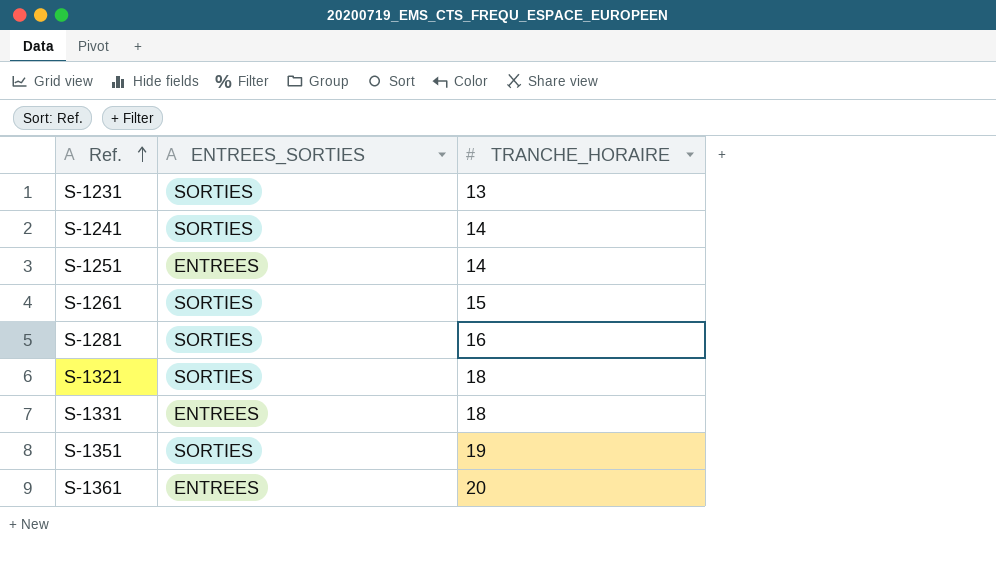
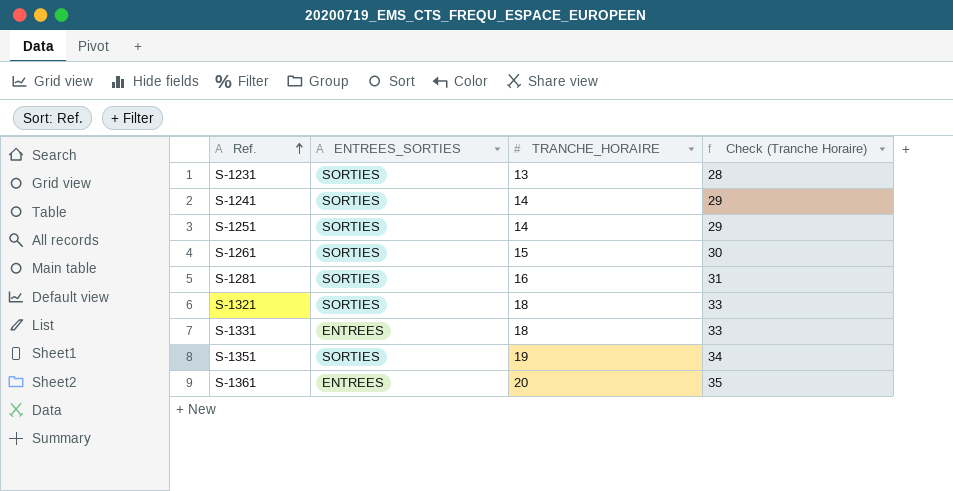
column Check (Tranche Horaire) | formula: none -> [TRANCHE_HORAIRE] + 15
S-1251 | ENTREES_SORTIES: ENTREES -> SORTIES

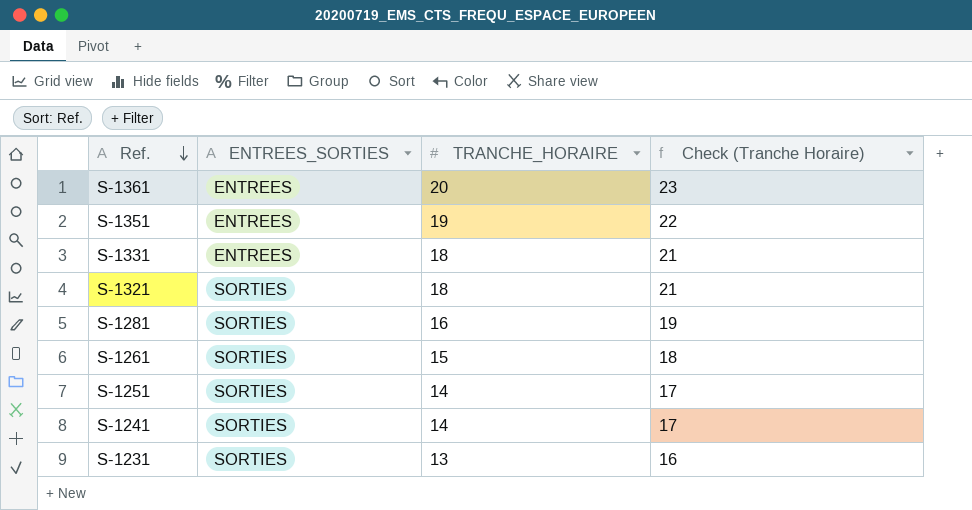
row order: Ref. ascending -> Ref. descending
column Check (Tranche Horaire) | formula: [TRANCHE_HORAIRE] + 15 -> [TRANCHE_HORAIRE] + 3
S-1351 | ENTREES_SORTIES: SORTIES -> ENTREES

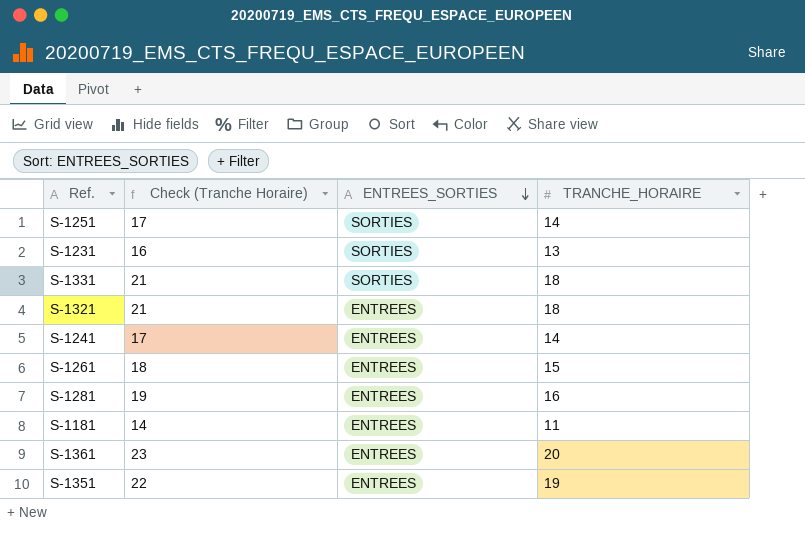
row order: Ref. descending -> ENTREES_SORTIES descending
column Check (Tranche Horaire) | position: 4 -> 2
S-1331 | ENTREES_SORTIES: ENTREES -> SORTIES
S-1321 | ENTREES_SORTIES: SORTIES -> ENTREES
S-1241 | ENTREES_SORTIES: SORTIES -> ENTREES
S-1261 | ENTREES_SORTIES: SORTIES -> ENTREES
S-1281 | ENTREES_SORTIES: SORTIES -> ENTREES
row S-1181: none -> 14 | ENTREES | 11

